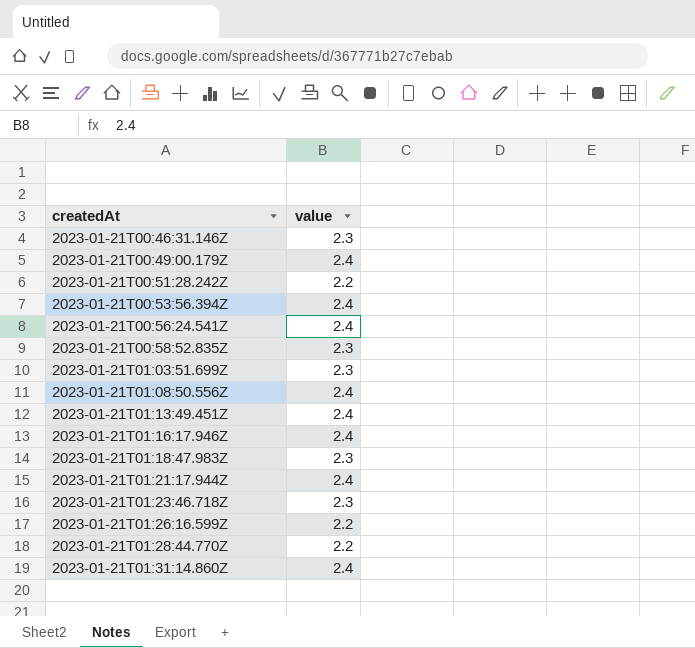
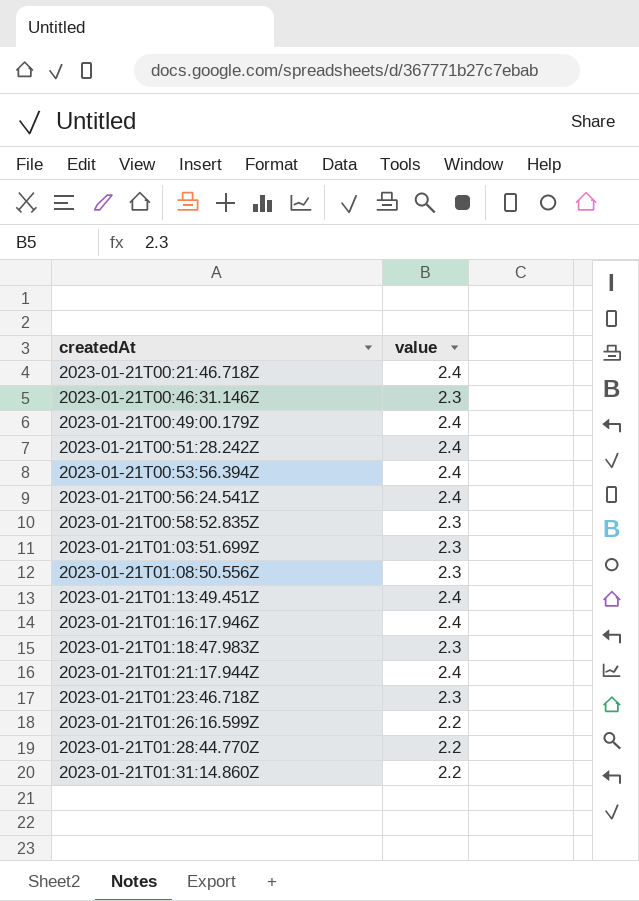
row 2023-01-21T00:21:46.718Z: none -> 2.4
2023-01-21T00:51:28.242Z | value: 2.2 -> 2.4
2023-01-21T01:08:50.556Z | value: 2.4 -> 2.3
2023-01-21T01:31:14.860Z | value: 2.4 -> 2.2

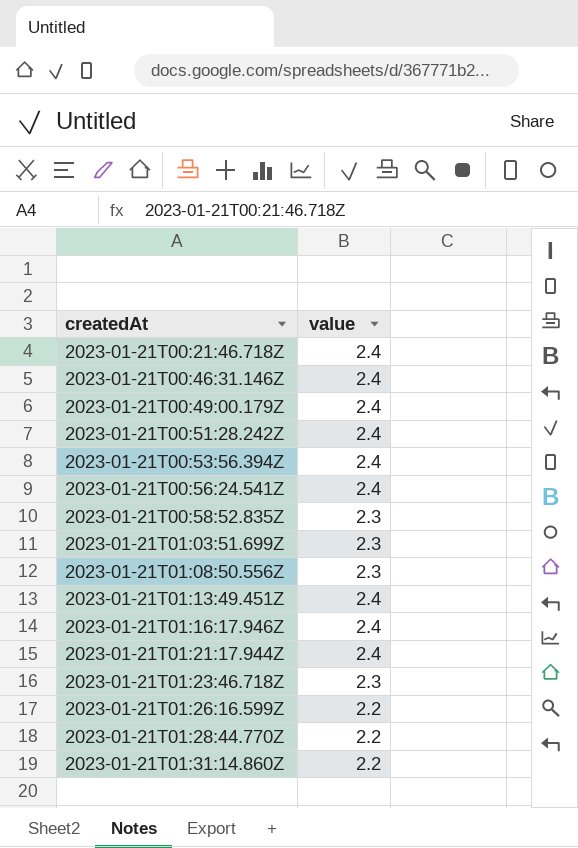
row 2023-01-21T01:18:47.983Z: 2.3 -> none
2023-01-21T00:46:31.146Z | value: 2.3 -> 2.4

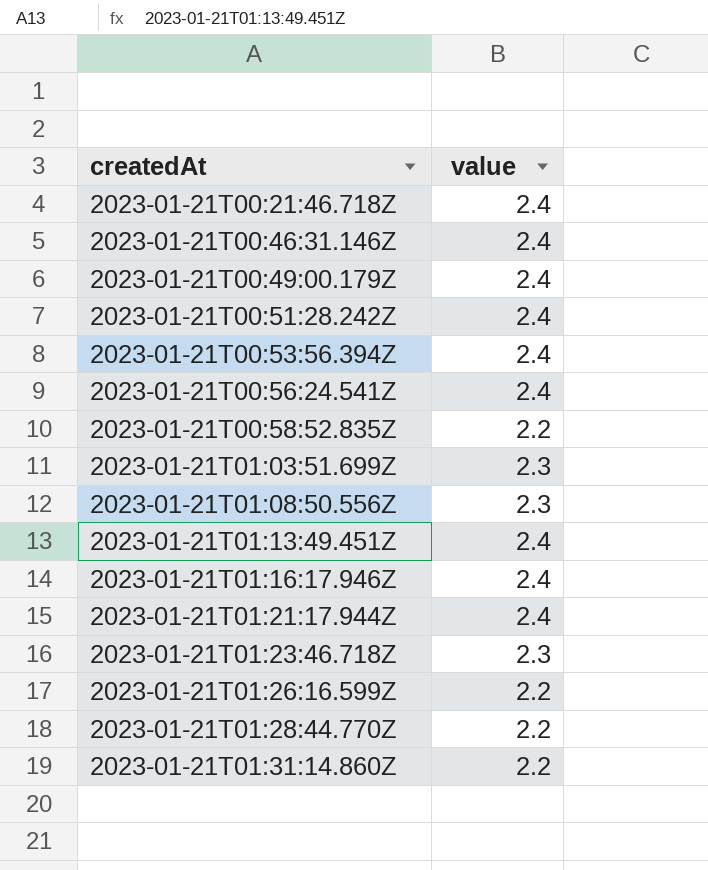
2023-01-21T00:58:52.835Z | value: 2.3 -> 2.2

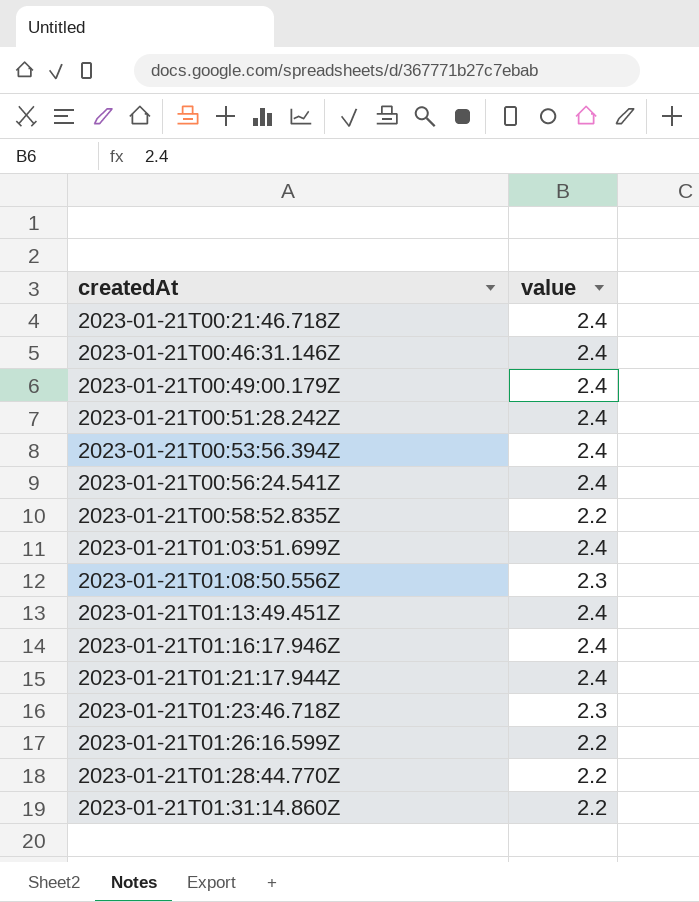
2023-01-21T01:03:51.699Z | value: 2.3 -> 2.4

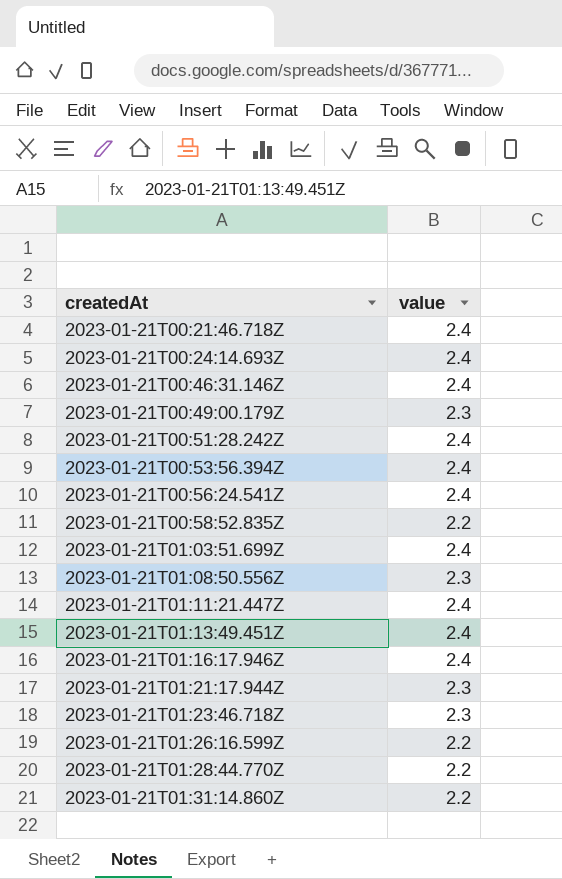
row 2023-01-21T00:24:14.693Z: none -> 2.4
2023-01-21T00:49:00.179Z | value: 2.4 -> 2.3
row 2023-01-21T01:11:21.447Z: none -> 2.4
2023-01-21T01:21:17.944Z | value: 2.4 -> 2.3

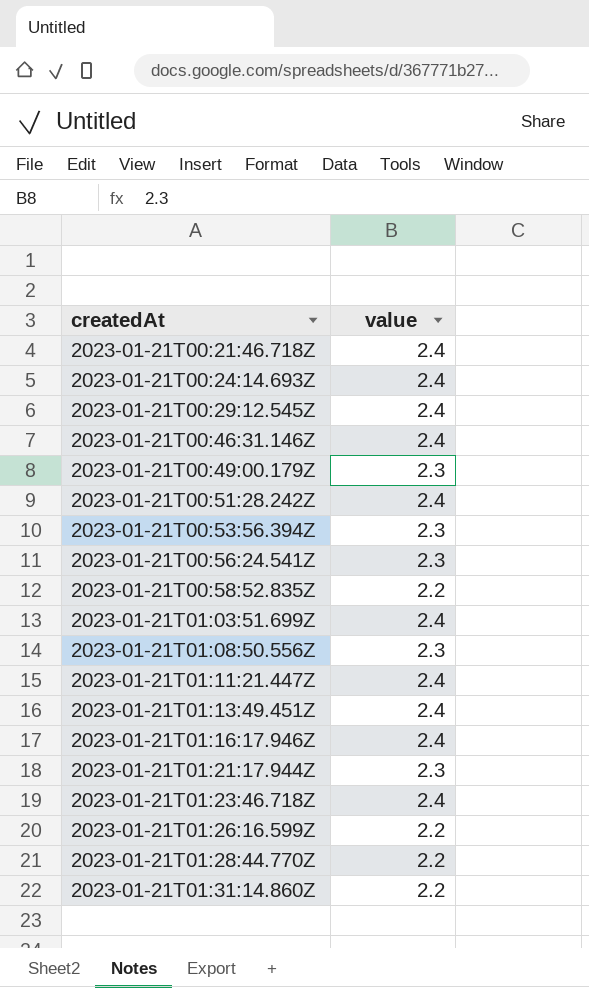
row 2023-01-21T00:29:12.545Z: none -> 2.4
2023-01-21T00:53:56.394Z | value: 2.4 -> 2.3
2023-01-21T00:56:24.541Z | value: 2.4 -> 2.3
2023-01-21T01:23:46.718Z | value: 2.3 -> 2.4

